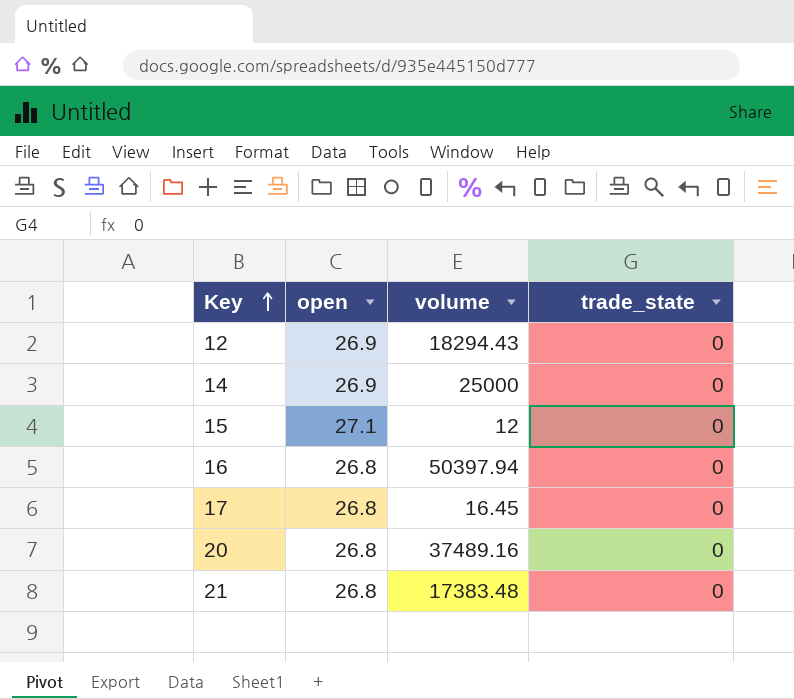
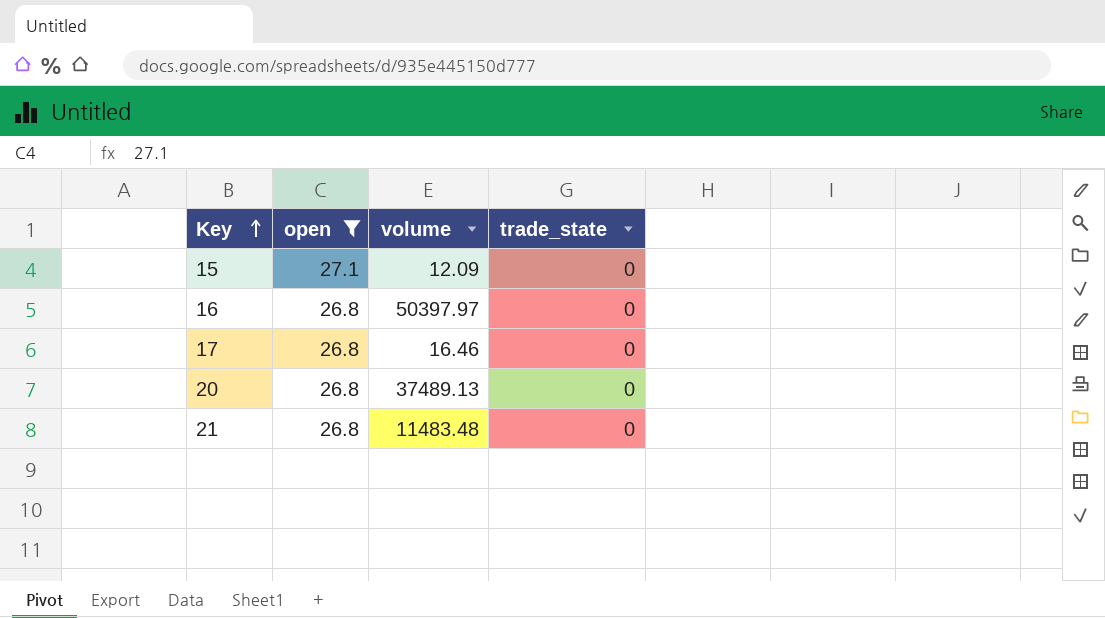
filter: none -> open != 26.9
15 | volume: 12 -> 12.09
16 | volume: 50397.94 -> 50397.97
17 | volume: 16.45 -> 16.46
20 | volume: 37489.16 -> 37489.13
21 | volume: 17383.48 -> 11483.48

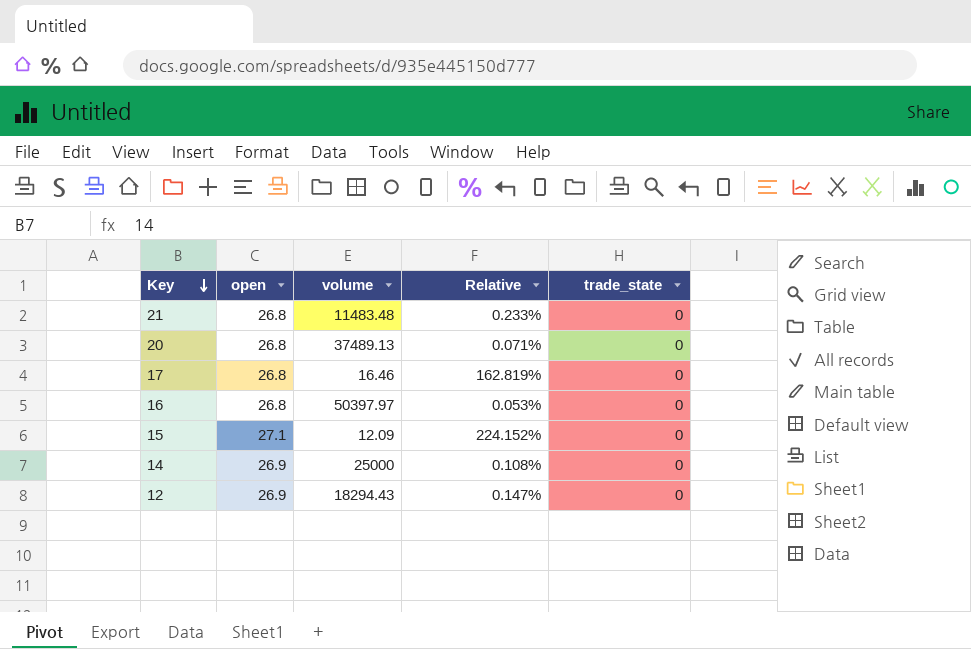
filter: open != 26.9 -> none
row order: Key ascending -> Key descending
column Relative | formula: none -> [open] / [volume]

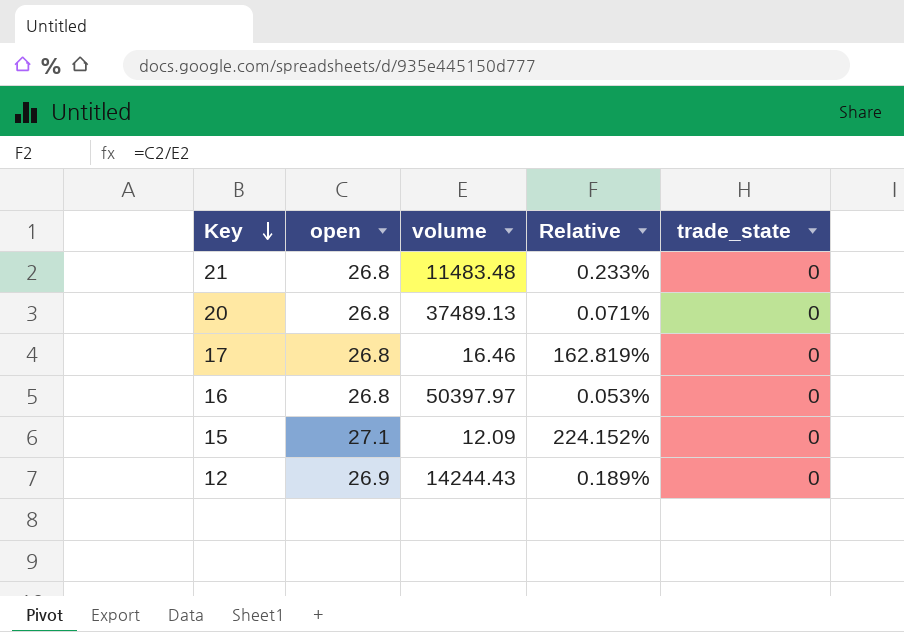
row 14: 26.9 | 25000 | 0.108% | 0 -> none
12 | volume: 18294.43 -> 14244.43
12 | Relative: 0.147% -> 0.189%

